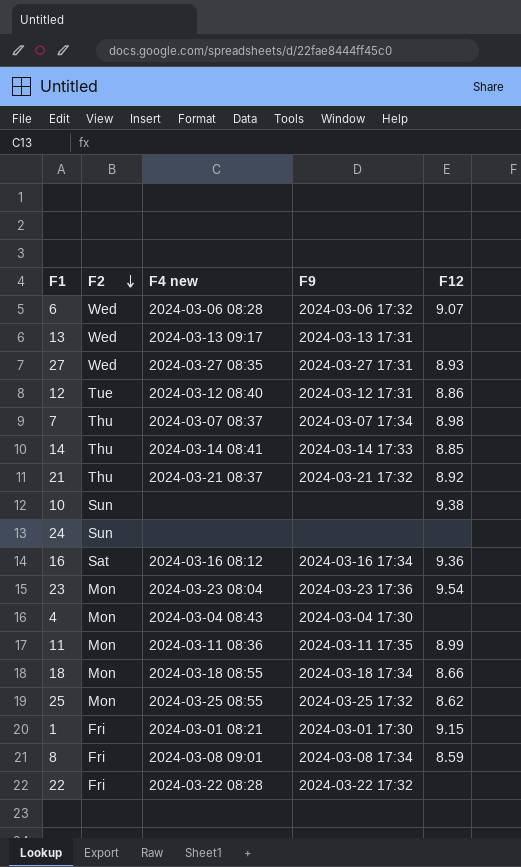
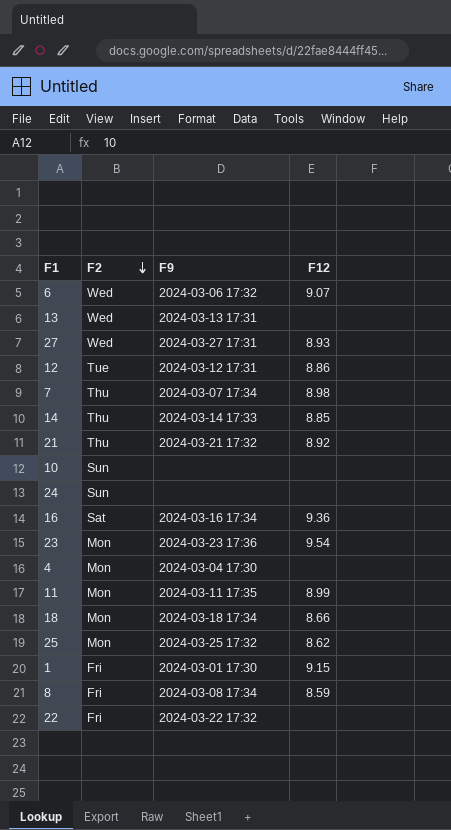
column F4 new | position: 3 -> none
10 | F12: 9.38 -> none

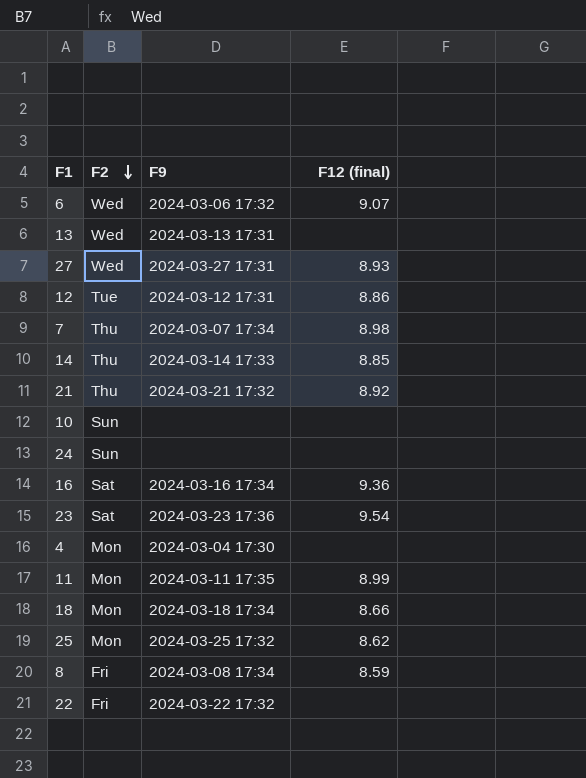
column name: F12 -> F12 (final)
row 1: Fri | 2024-03-01 17:30 | 9.15 -> none
23 | F2: Mon -> Sat

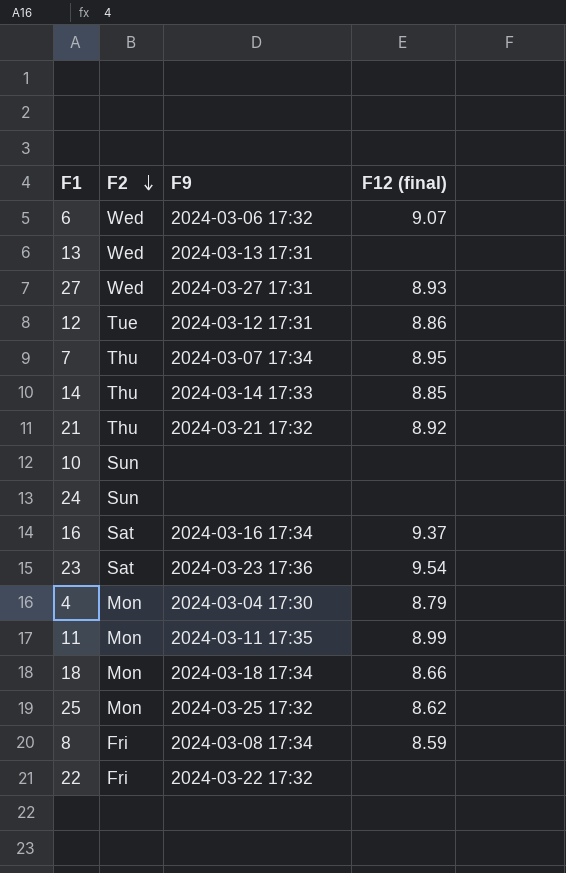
7 | F12 (final): 8.98 -> 8.95
16 | F12 (final): 9.36 -> 9.37
4 | F12 (final): none -> 8.79

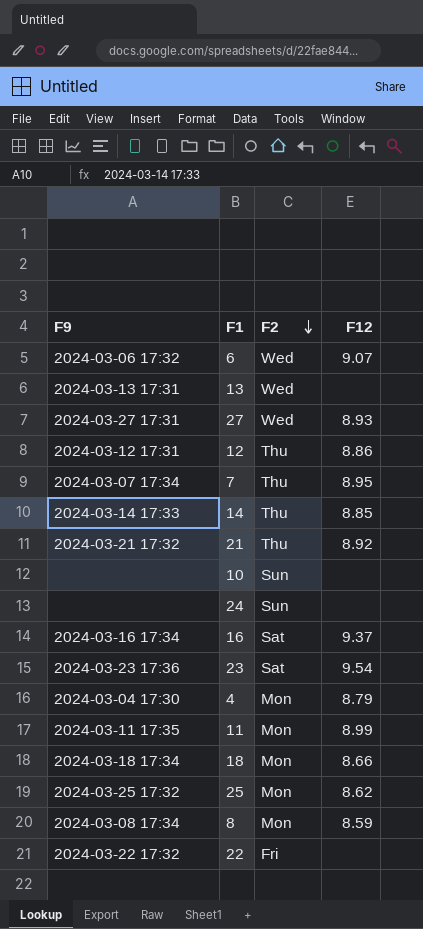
column F9 | position: 3 -> 1
column name: F12 (final) -> F12
12 | F2: Tue -> Thu
8 | F2: Fri -> Mon

